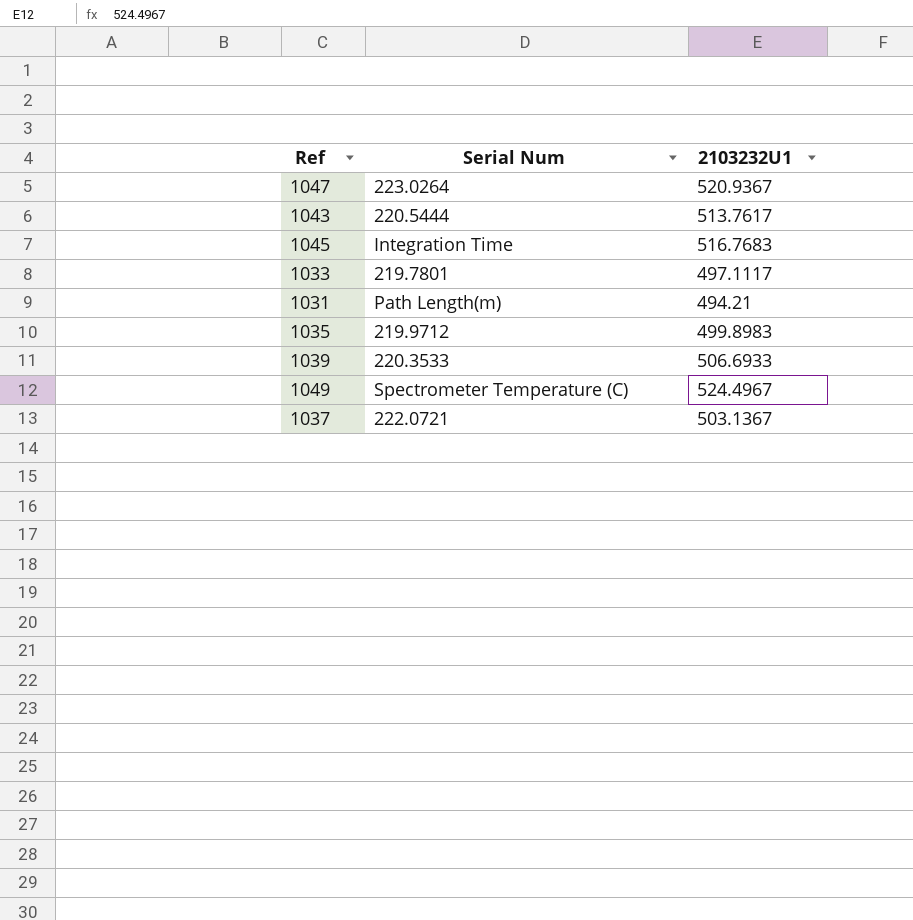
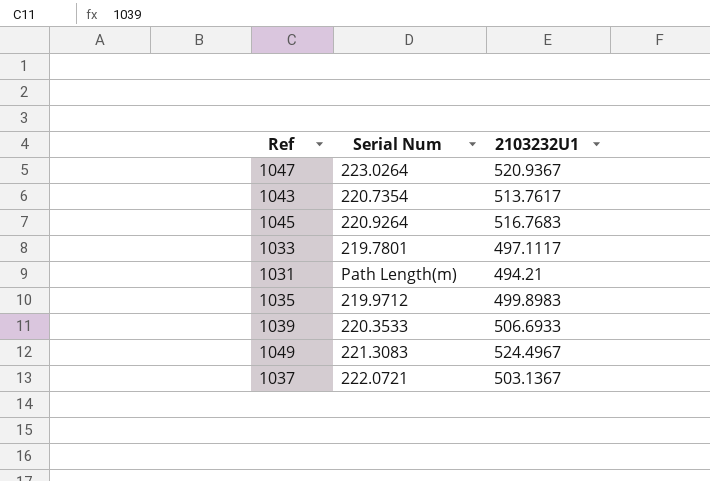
1043 | Serial Num: 220.5444 -> 220.7354
1045 | Serial Num: Integration Time -> 220.9264
1049 | Serial Num: Spectrometer Temperature (C) -> 221.3083

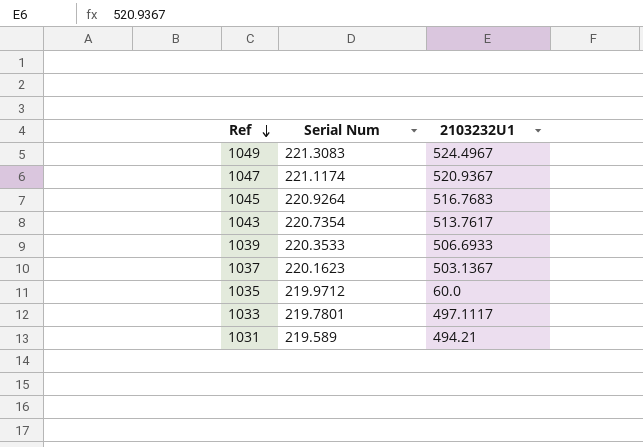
row order: none -> Ref descending
1047 | Serial Num: 223.0264 -> 221.1174
1037 | Serial Num: 222.0721 -> 220.1623
1035 | 2103232U1: 499.8983 -> 60.0
1031 | Serial Num: Path Length(m) -> 219.589

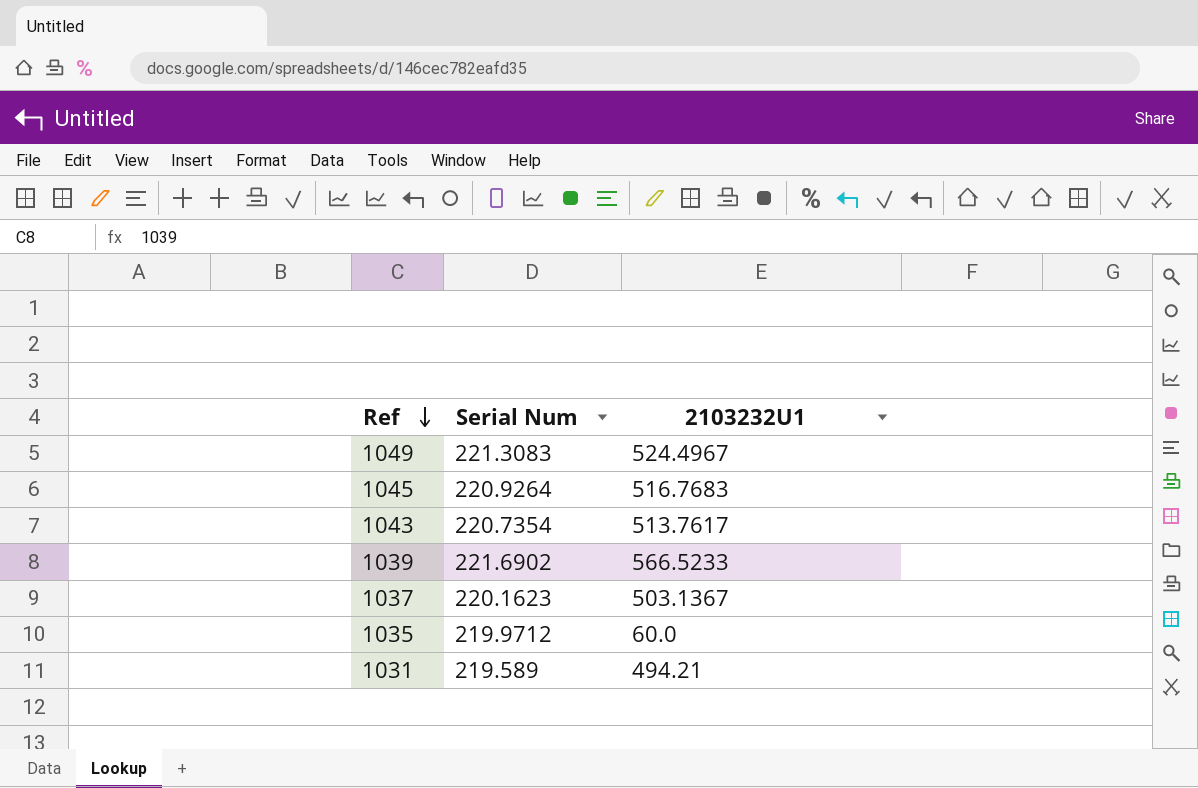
row 1047: 221.1174 | 520.9367 -> none
row 1033: 219.7801 | 497.1117 -> none
1039 | Serial Num: 220.3533 -> 221.6902
1039 | 2103232U1: 506.6933 -> 566.5233

